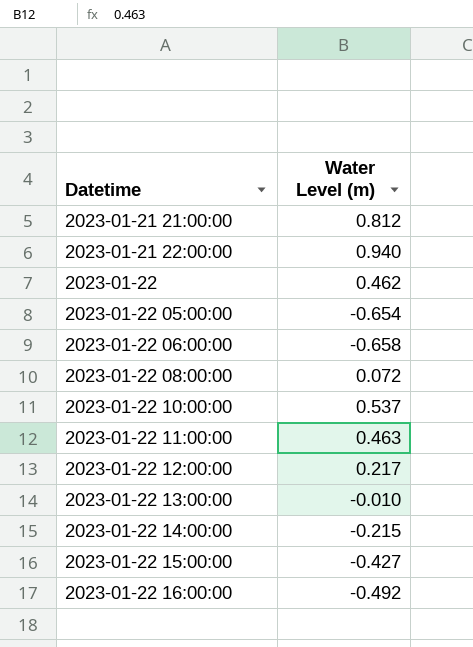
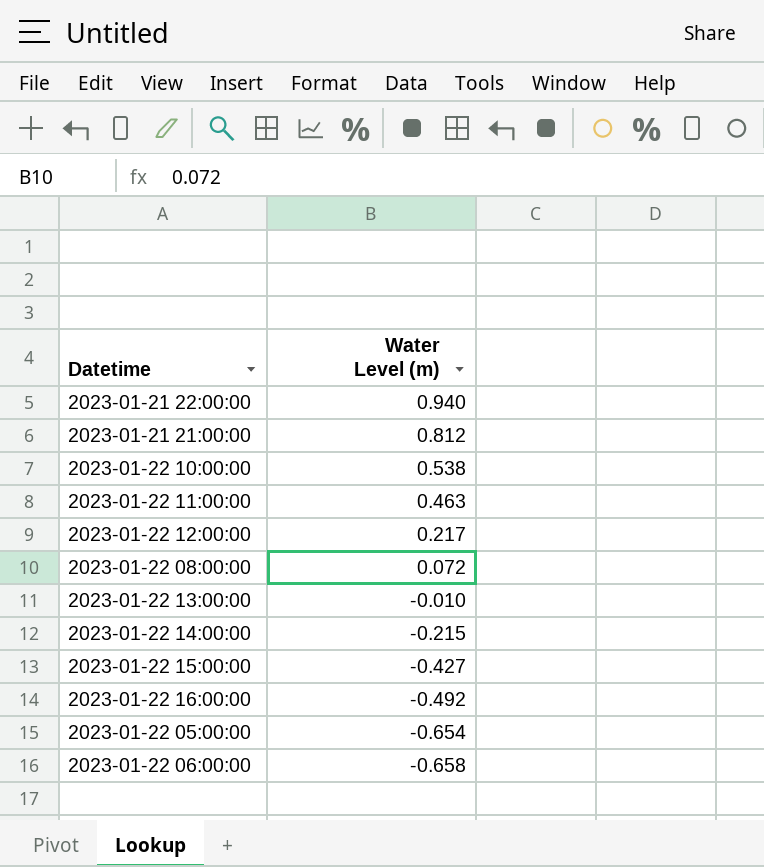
row order: Datetime ascending -> Water Level (m) descending
row 2023-01-22: 0.462 -> none
2023-01-22 10:00:00 | Water Level (m): 0.537 -> 0.538

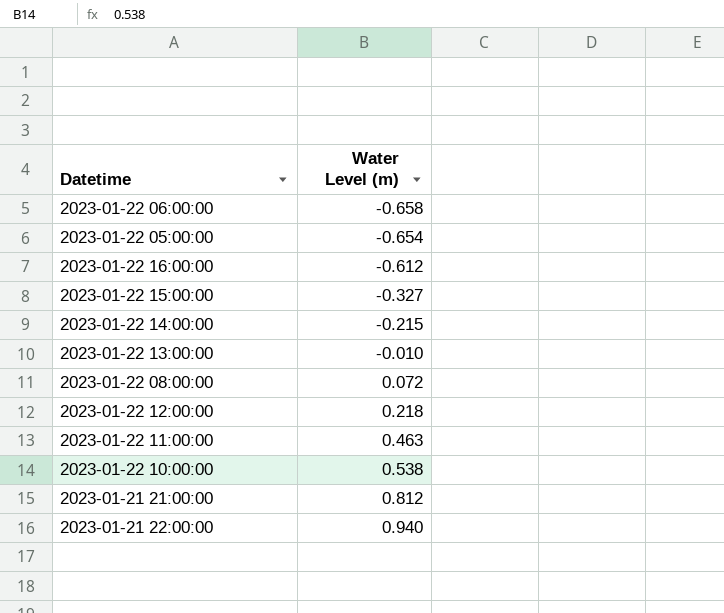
row order: Water Level (m) descending -> Water Level (m) ascending
2023-01-22 16:00:00 | Water Level (m): -0.492 -> -0.612
2023-01-22 15:00:00 | Water Level (m): -0.427 -> -0.327
2023-01-22 12:00:00 | Water Level (m): 0.217 -> 0.218

